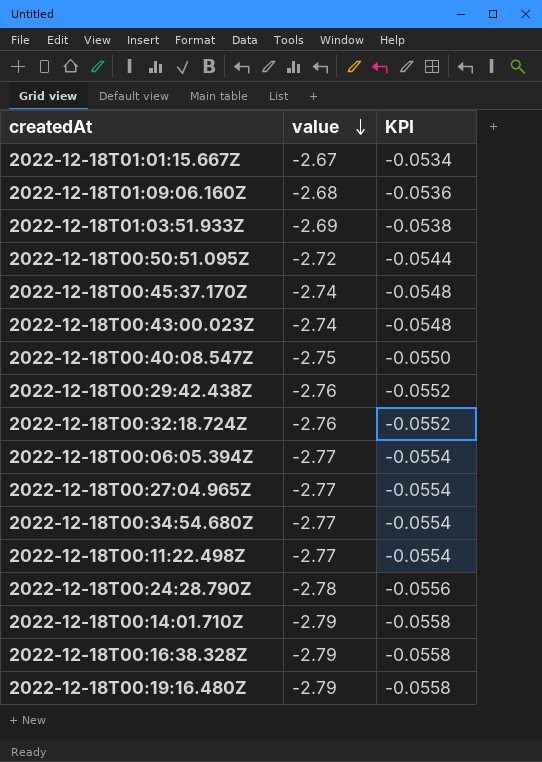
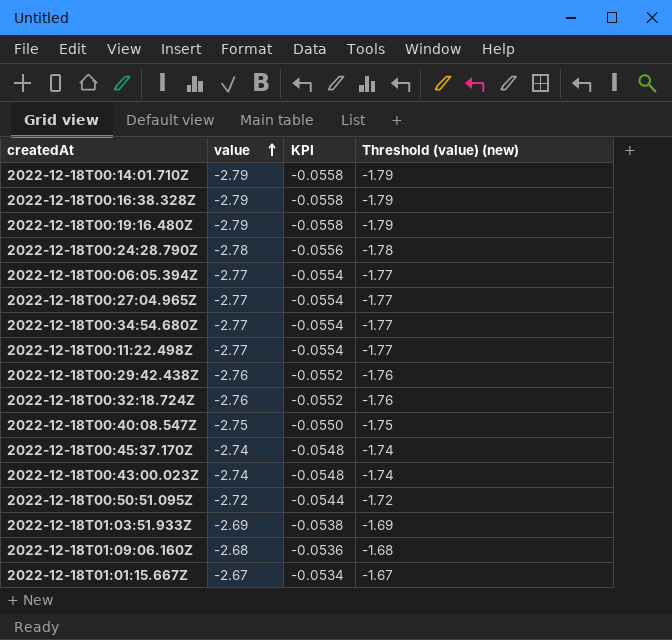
row order: value descending -> value ascending
column Threshold (value) (new) | formula: none -> [value] + 1

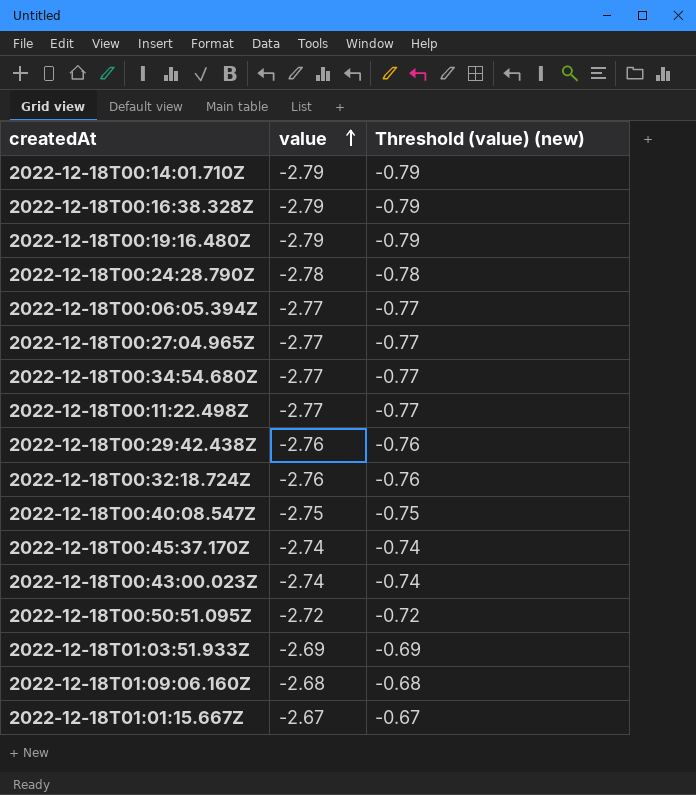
column KPI | formula: [value] * 0.02 -> none
column Threshold (value) (new) | formula: [value] + 1 -> [value] + 2

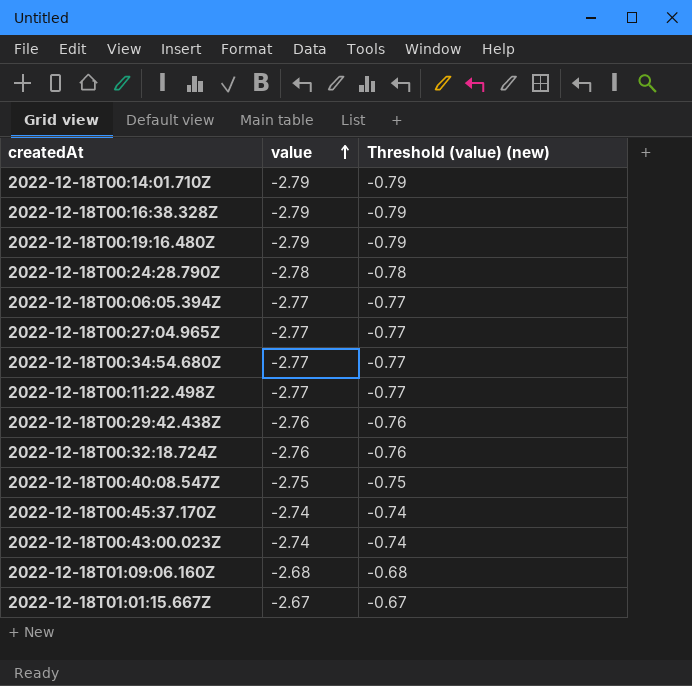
row 2022-12-18T00:50:51.095Z: -2.72 | -0.72 -> none
row 2022-12-18T01:03:51.933Z: -2.69 | -0.69 -> none

